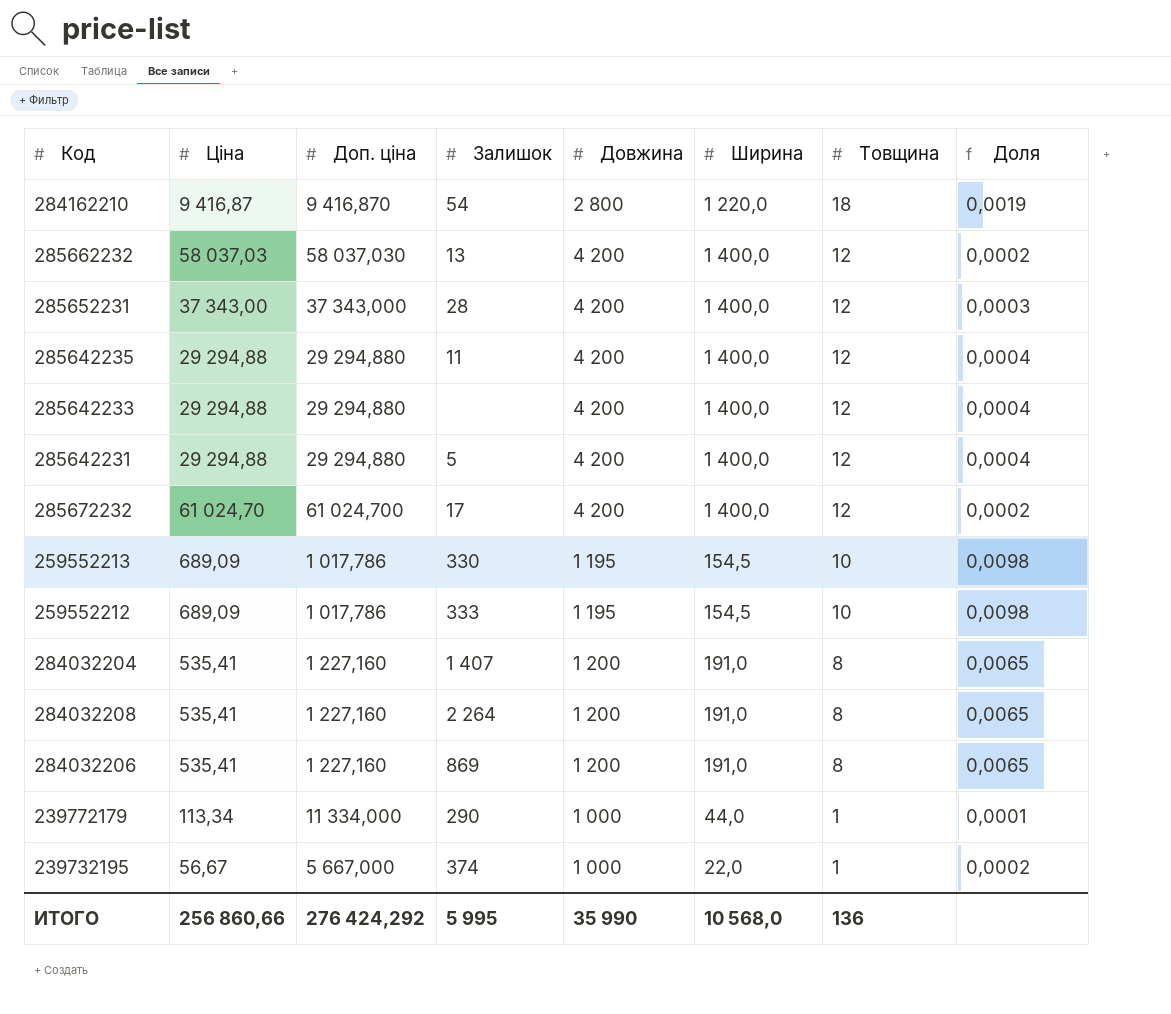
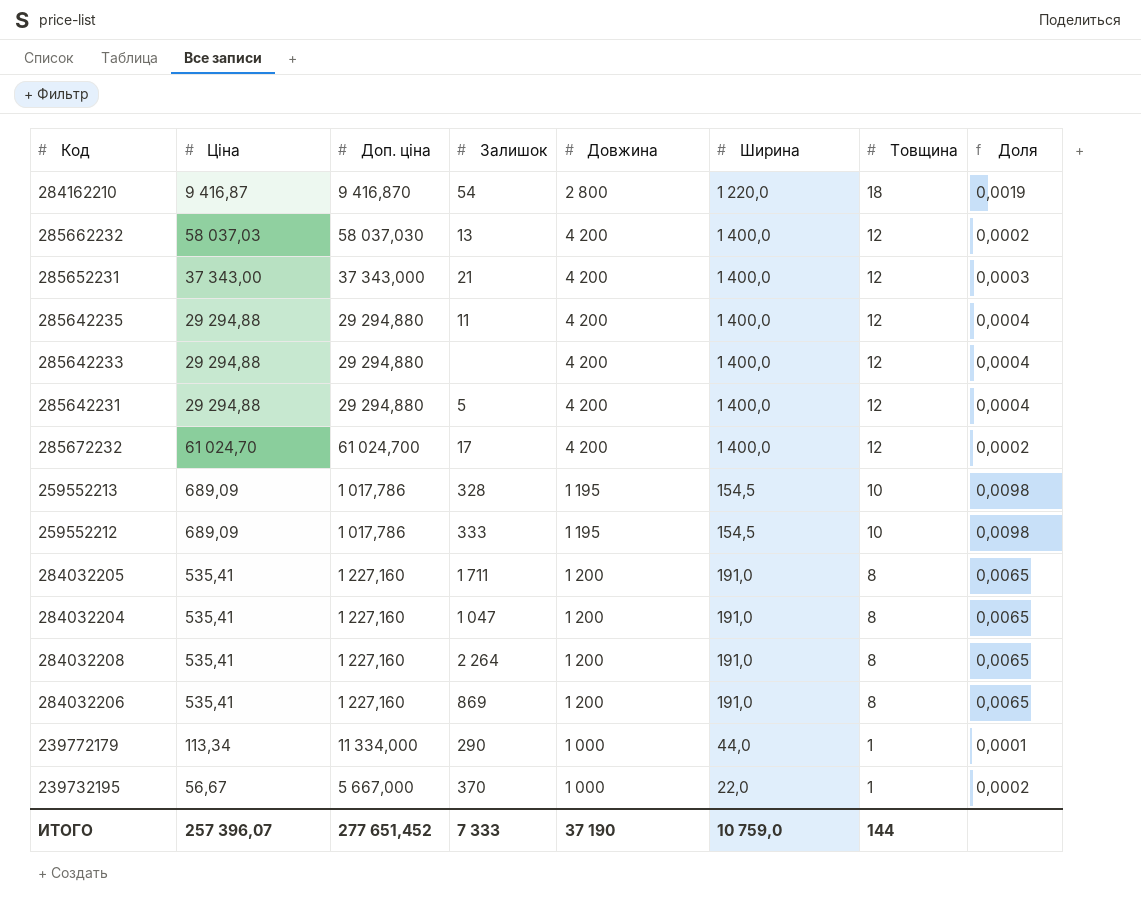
285652231 | Залишок: 28 -> 21
259552213 | Залишок: 330 -> 328
row 284032205: none -> 535,41 | 1 227,160 | 1 711 | 1 200 | 191,0 | 8 | 0,0065
284032204 | Залишок: 1 407 -> 1 047
239732195 | Залишок: 374 -> 370
ИТОГО | Ціна: 256 860,66 -> 257 396,07
ИТОГО | Доп. ціна: 276 424,292 -> 277 651,452
ИТОГО | Залишок: 5 995 -> 7 333
ИТОГО | Довжина: 35 990 -> 37 190
ИТОГО | Ширина: 10 568,0 -> 10 759,0
ИТОГО | Товщина: 136 -> 144

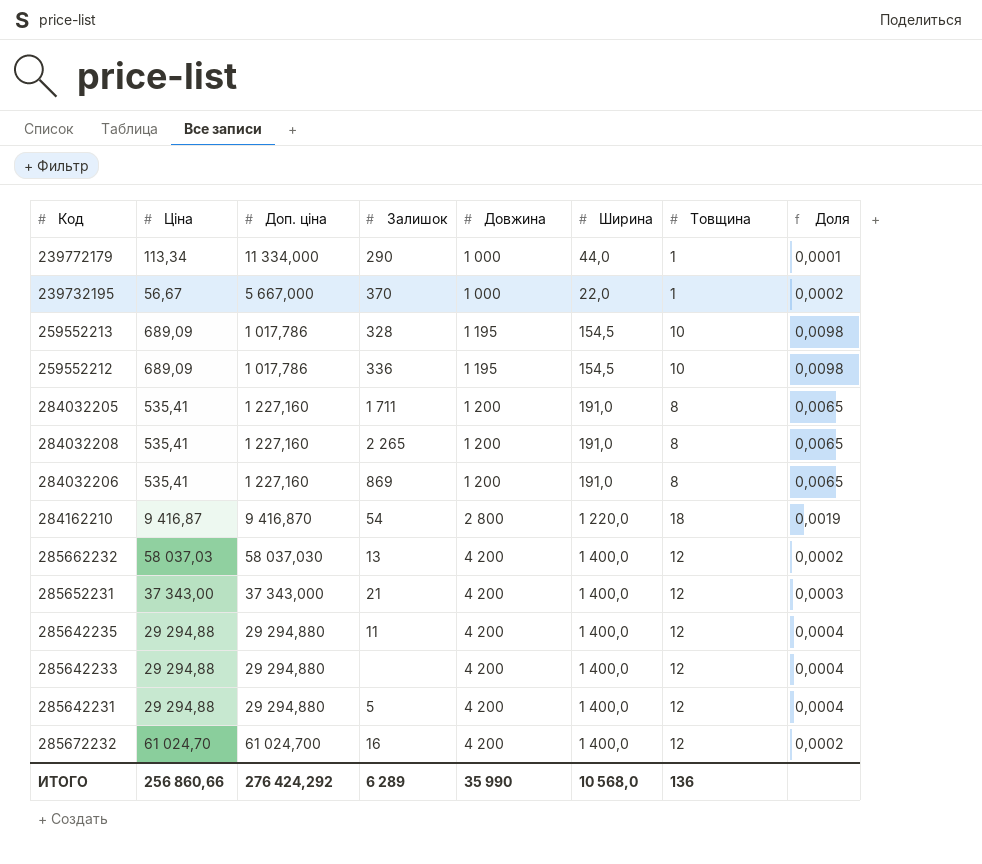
row order: Товщина descending -> Довжина ascending
row 284032204: 535,41 | 1 227,160 | 1 047 | 1 200 | 191,0 | 8 | 0,0065 -> none
259552212 | Залишок: 333 -> 336
284032208 | Залишок: 2 264 -> 2 265
285672232 | Залишок: 17 -> 16
ИТОГО | Ціна: 257 396,07 -> 256 860,66
ИТОГО | Доп. ціна: 277 651,452 -> 276 424,292
ИТОГО | Залишок: 7 333 -> 6 289
ИТОГО | Довжина: 37 190 -> 35 990
ИТОГО | Ширина: 10 759,0 -> 10 568,0
ИТОГО | Товщина: 144 -> 136

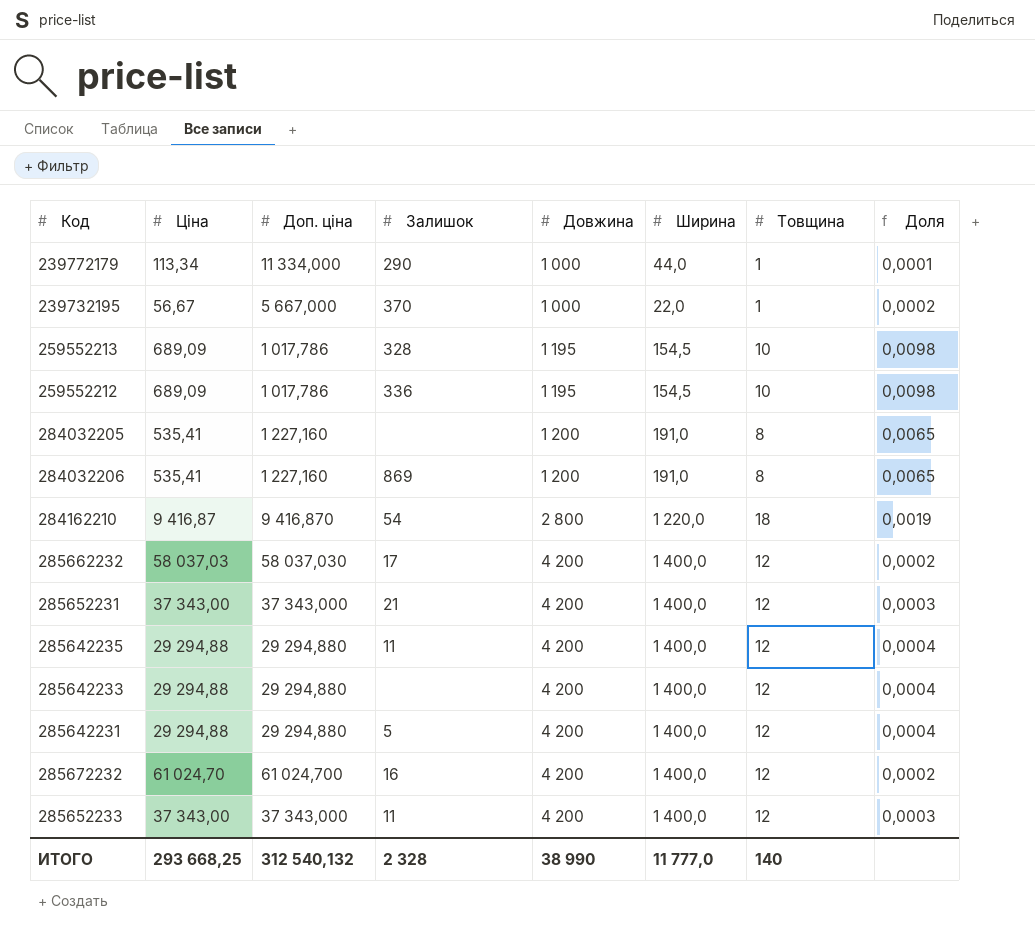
row 284032208: 535,41 | 1 227,160 | 2 265 | 1 200 | 191,0 | 8 | 0,0065 -> none
284032205 | Залишок: 1 711 -> none
285662232 | Залишок: 13 -> 17
row 285652233: none -> 37 343,00 | 37 343,000 | 11 | 4 200 | 1 400,0 | 12 | 0,0003
ИТОГО | Ціна: 256 860,66 -> 293 668,25
ИТОГО | Доп. ціна: 276 424,292 -> 312 540,132
ИТОГО | Залишок: 6 289 -> 2 328
ИТОГО | Довжина: 35 990 -> 38 990
ИТОГО | Ширина: 10 568,0 -> 11 777,0
ИТОГО | Товщина: 136 -> 140

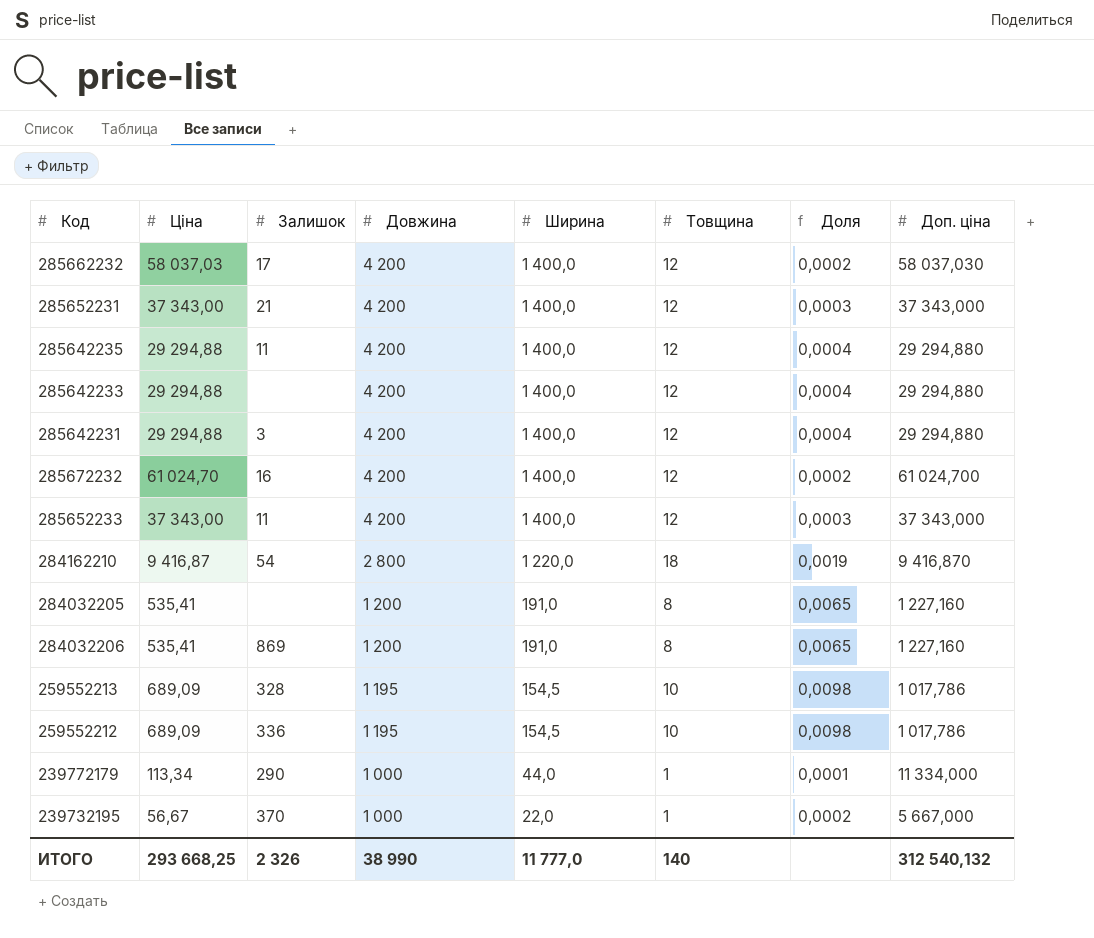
row order: Довжина ascending -> Довжина descending
column Доп. ціна | position: 3 -> 8
285642231 | Залишок: 5 -> 3
ИТОГО | Залишок: 2 328 -> 2 326

